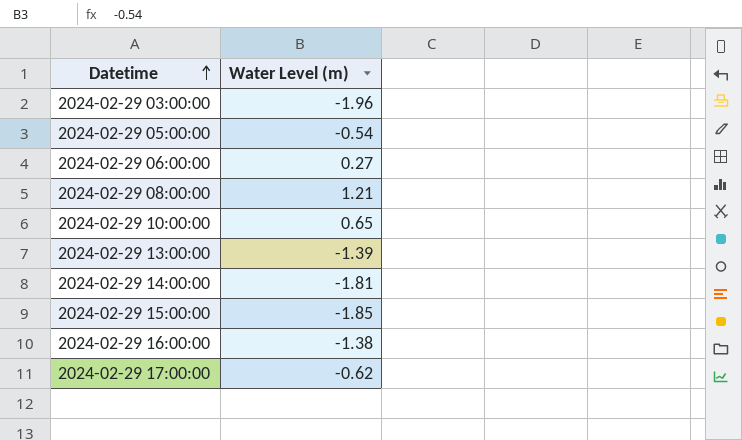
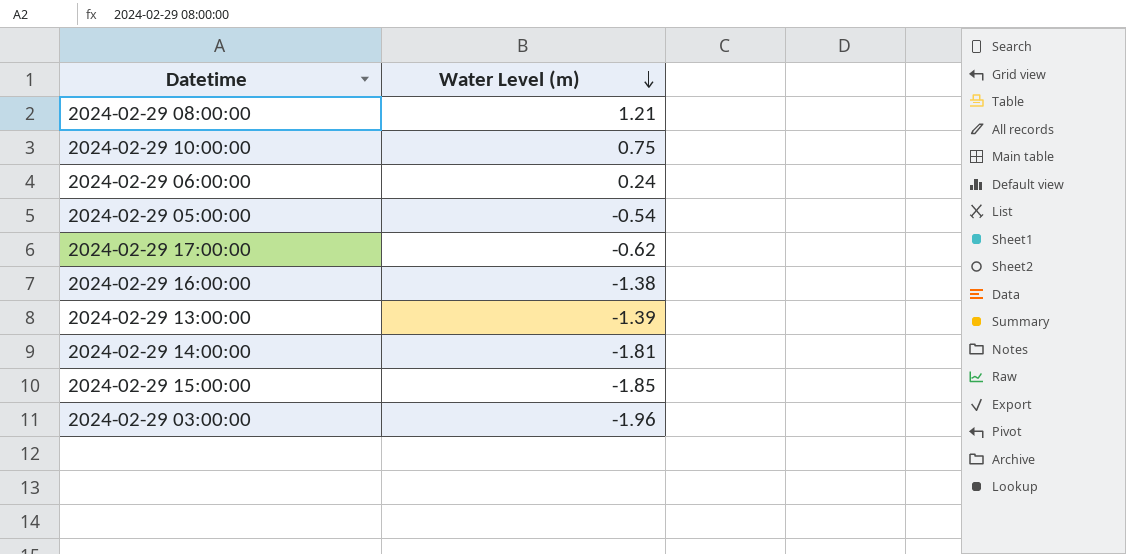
row order: Datetime ascending -> Water Level (m) descending
2024-02-29 10:00:00 | Water Level (m): 0.65 -> 0.75
2024-02-29 06:00:00 | Water Level (m): 0.27 -> 0.24

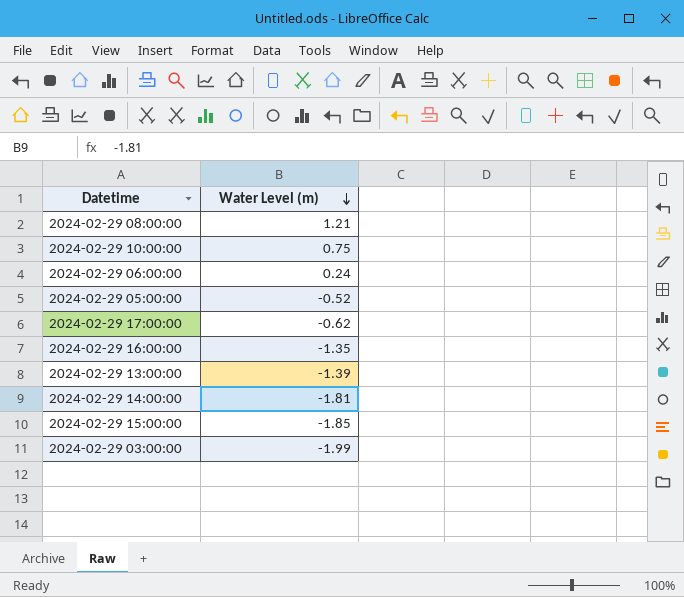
2024-02-29 05:00:00 | Water Level (m): -0.54 -> -0.52
2024-02-29 16:00:00 | Water Level (m): -1.38 -> -1.35
2024-02-29 03:00:00 | Water Level (m): -1.96 -> -1.99

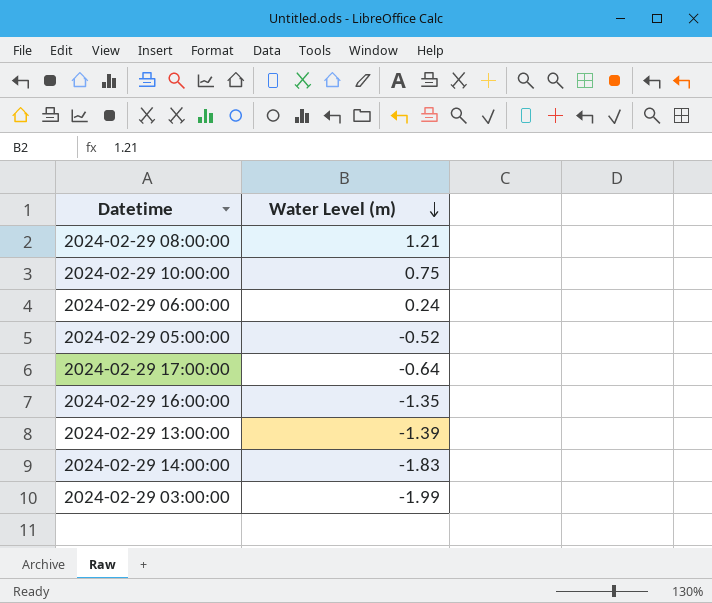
row 2024-02-29 15:00:00: -1.85 -> none
2024-02-29 17:00:00 | Water Level (m): -0.62 -> -0.64
2024-02-29 14:00:00 | Water Level (m): -1.81 -> -1.83

